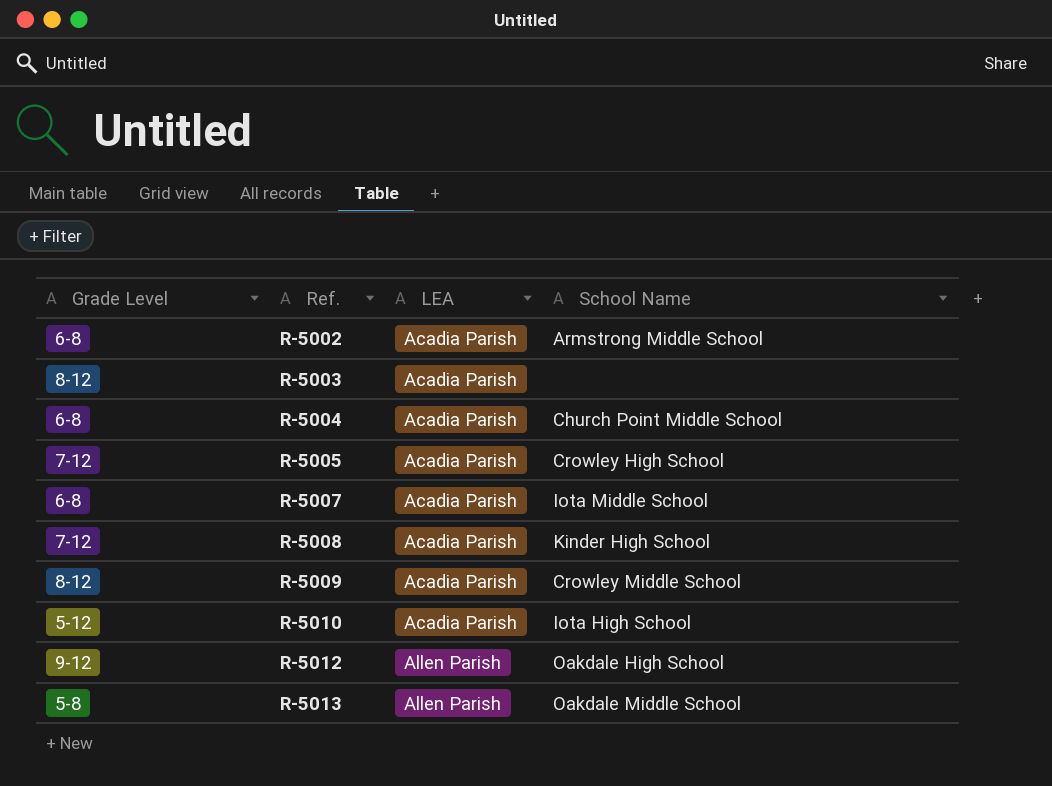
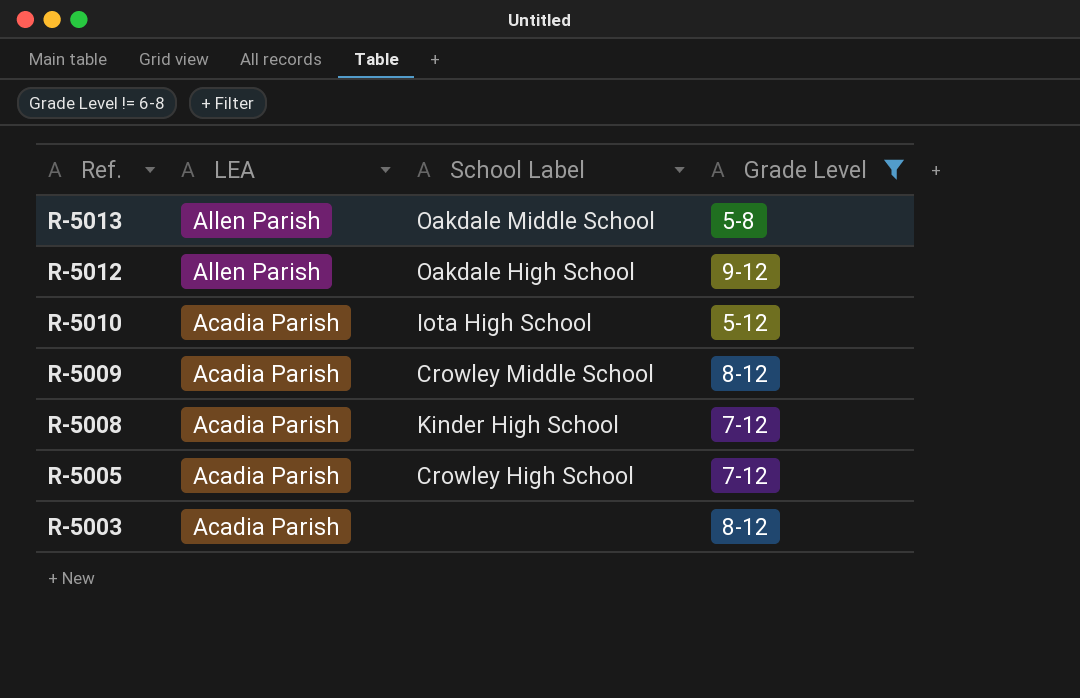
filter: none -> Grade Level != 6-8
row order: Ref. ascending -> Ref. descending
column name: School Name -> School Label
column Grade Level | position: 1 -> 4

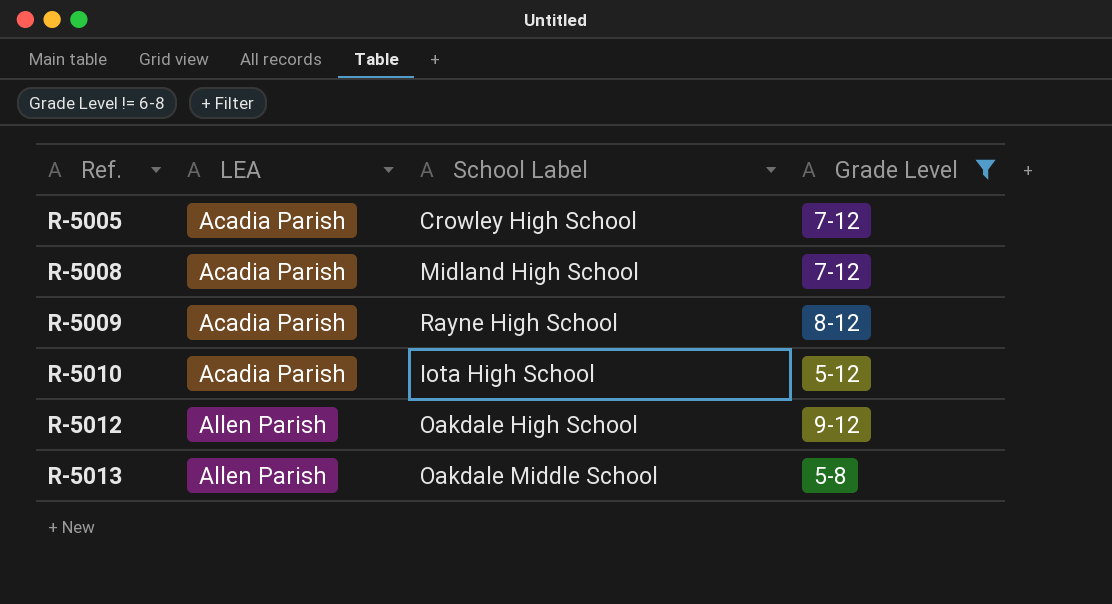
row order: Ref. descending -> Ref. ascending
row R-5003: Acadia Parish | none | 8-12 -> none
R-5008 | School Label: Kinder High School -> Midland High School
R-5009 | School Label: Crowley Middle School -> Rayne High School

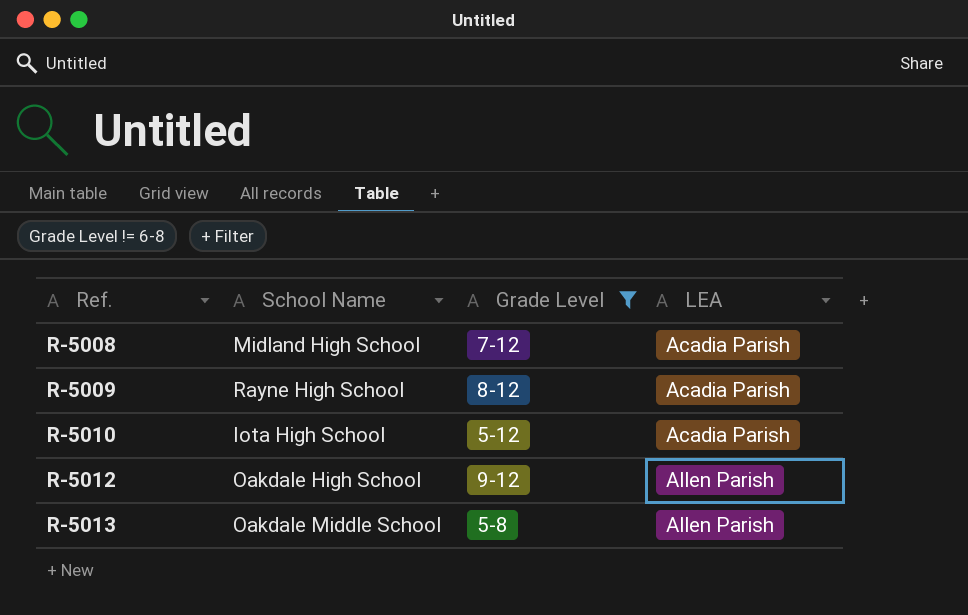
column name: School Label -> School Name
column LEA | position: 2 -> 4
row R-5005: Acadia Parish | Crowley High School | 7-12 -> none

